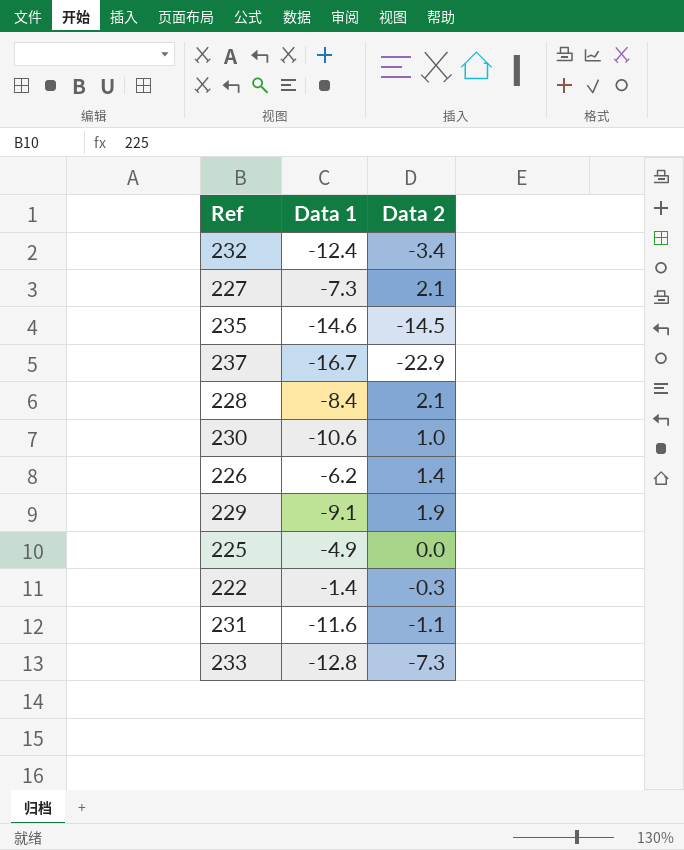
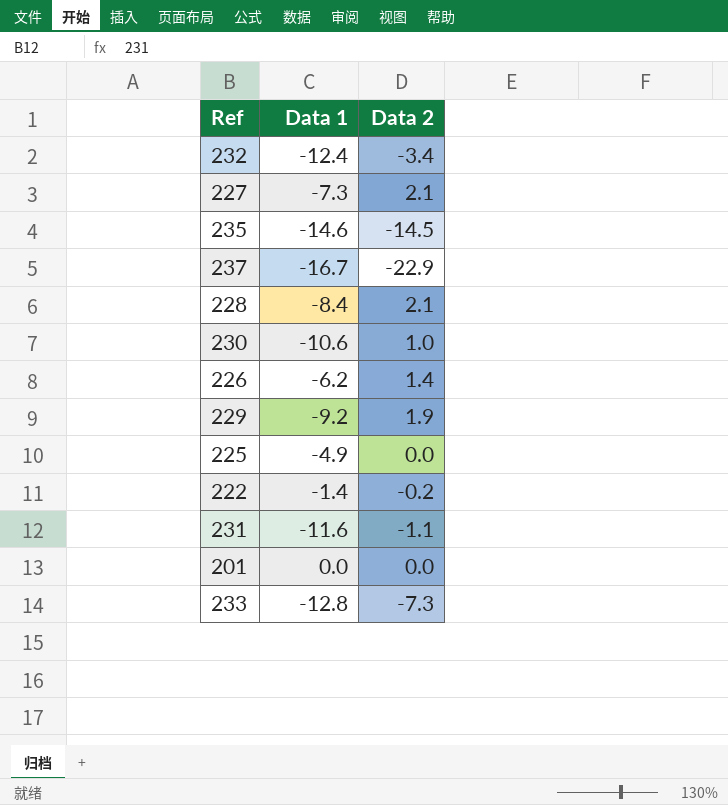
229 | Data 1: -9.1 -> -9.2
222 | Data 2: -0.3 -> -0.2
row 201: none -> 0.0 | 0.0

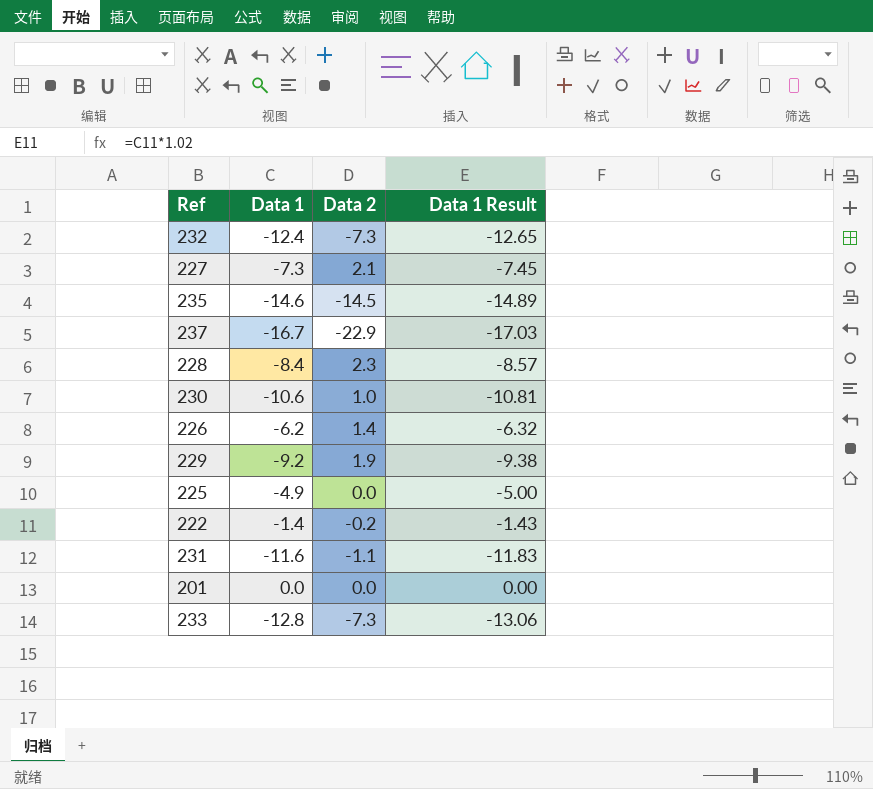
column Data 1 Result | formula: none -> [Data 1] * 1.02
232 | Data 2: -3.4 -> -7.3
228 | Data 2: 2.1 -> 2.3

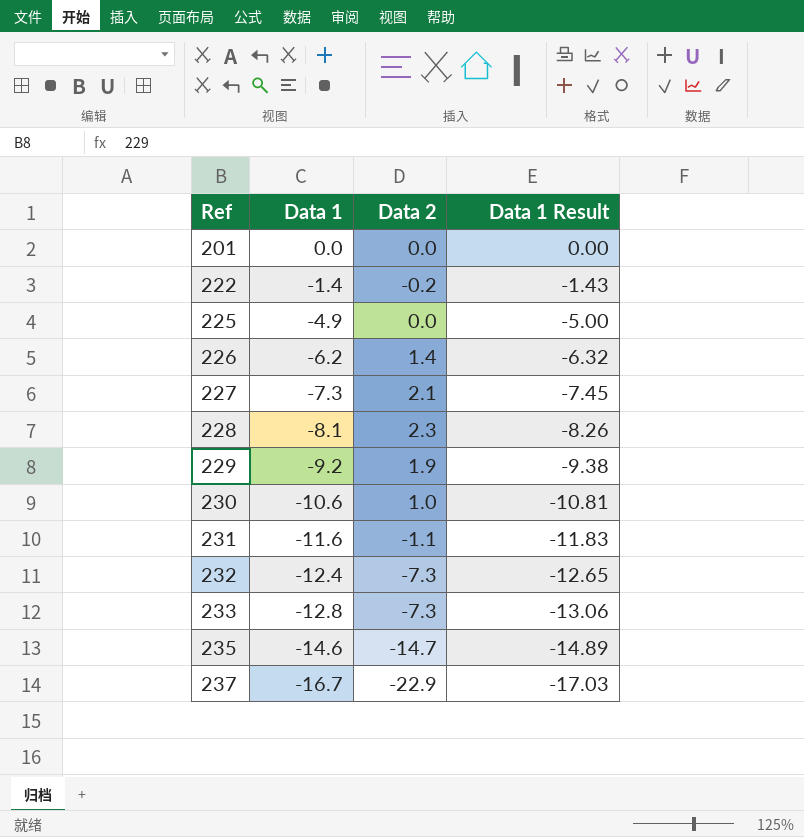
row order: none -> Ref ascending
228 | Data 1: -8.4 -> -8.1
228 | Data 1 Result: -8.57 -> -8.26
235 | Data 2: -14.5 -> -14.7

